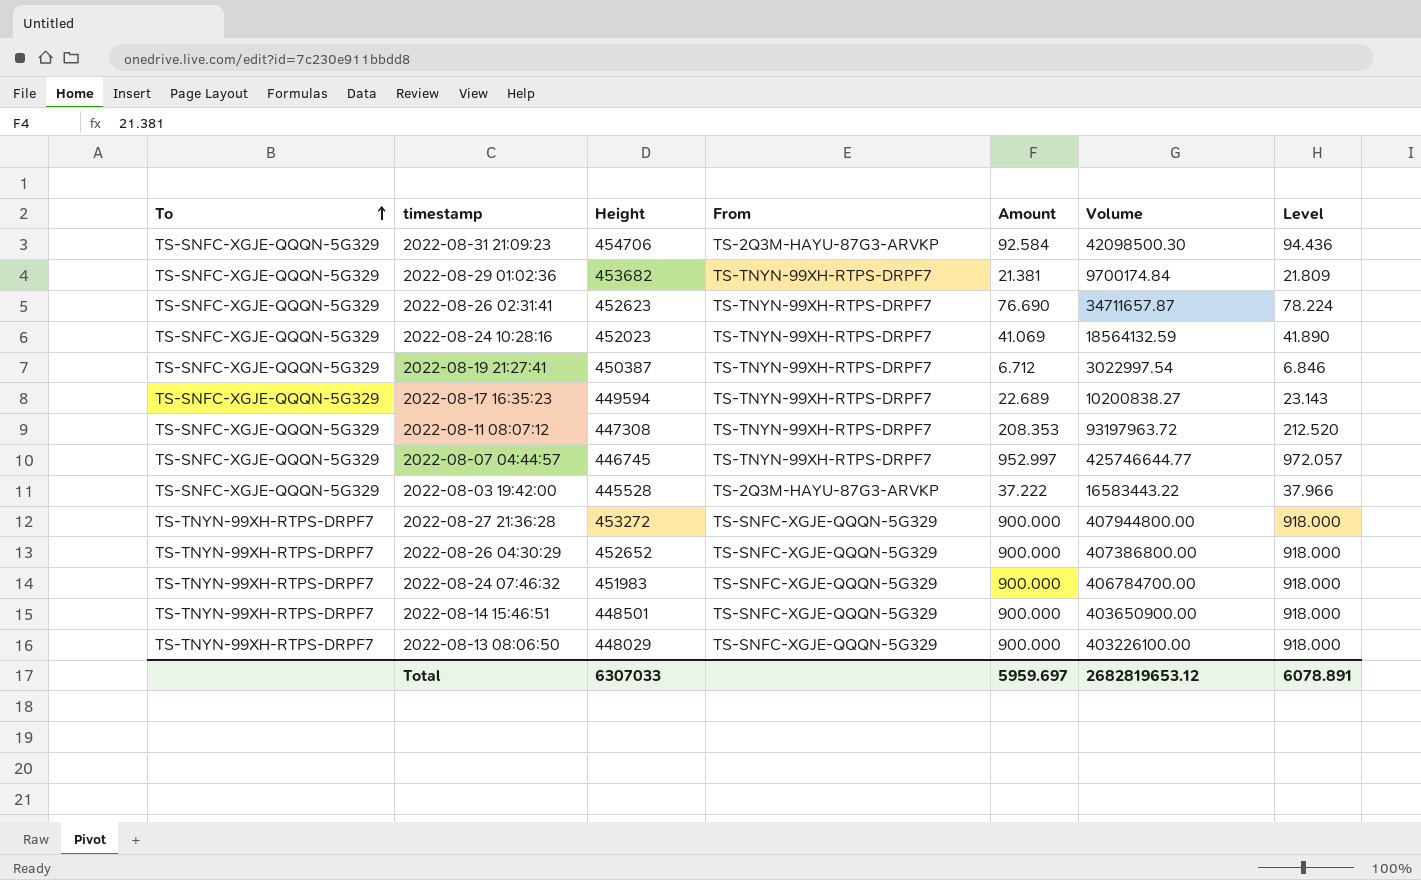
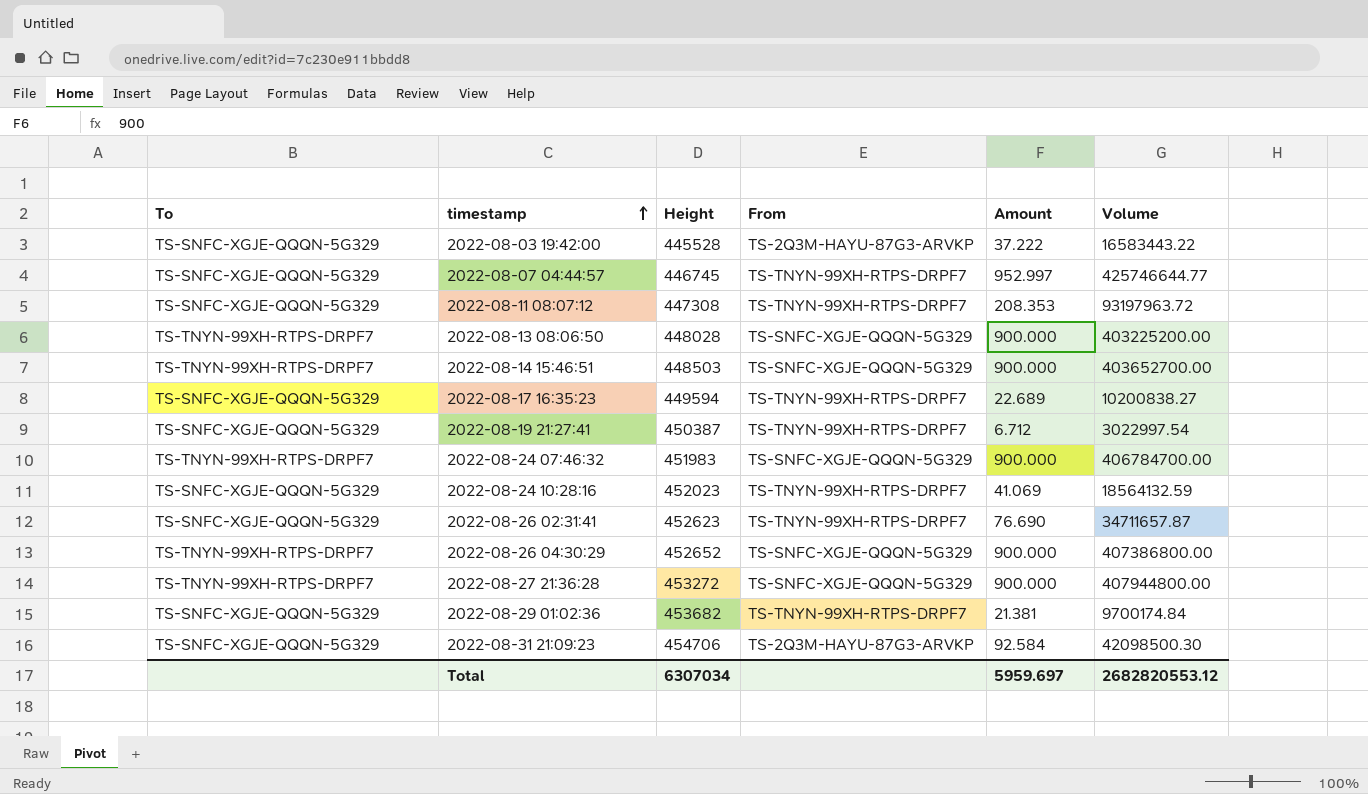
row order: To ascending -> timestamp ascending
column Level | formula: [Amount] * 1.02 -> none
2022-08-13 08:06:50 | Height: 448029 -> 448028
2022-08-13 08:06:50 | Volume: 403226100.00 -> 403225200.00
2022-08-14 15:46:51 | Height: 448501 -> 448503
2022-08-14 15:46:51 | Volume: 403650900.00 -> 403652700.00
Total | Height: 6307033 -> 6307034
Total | Volume: 2682819653.12 -> 2682820553.12

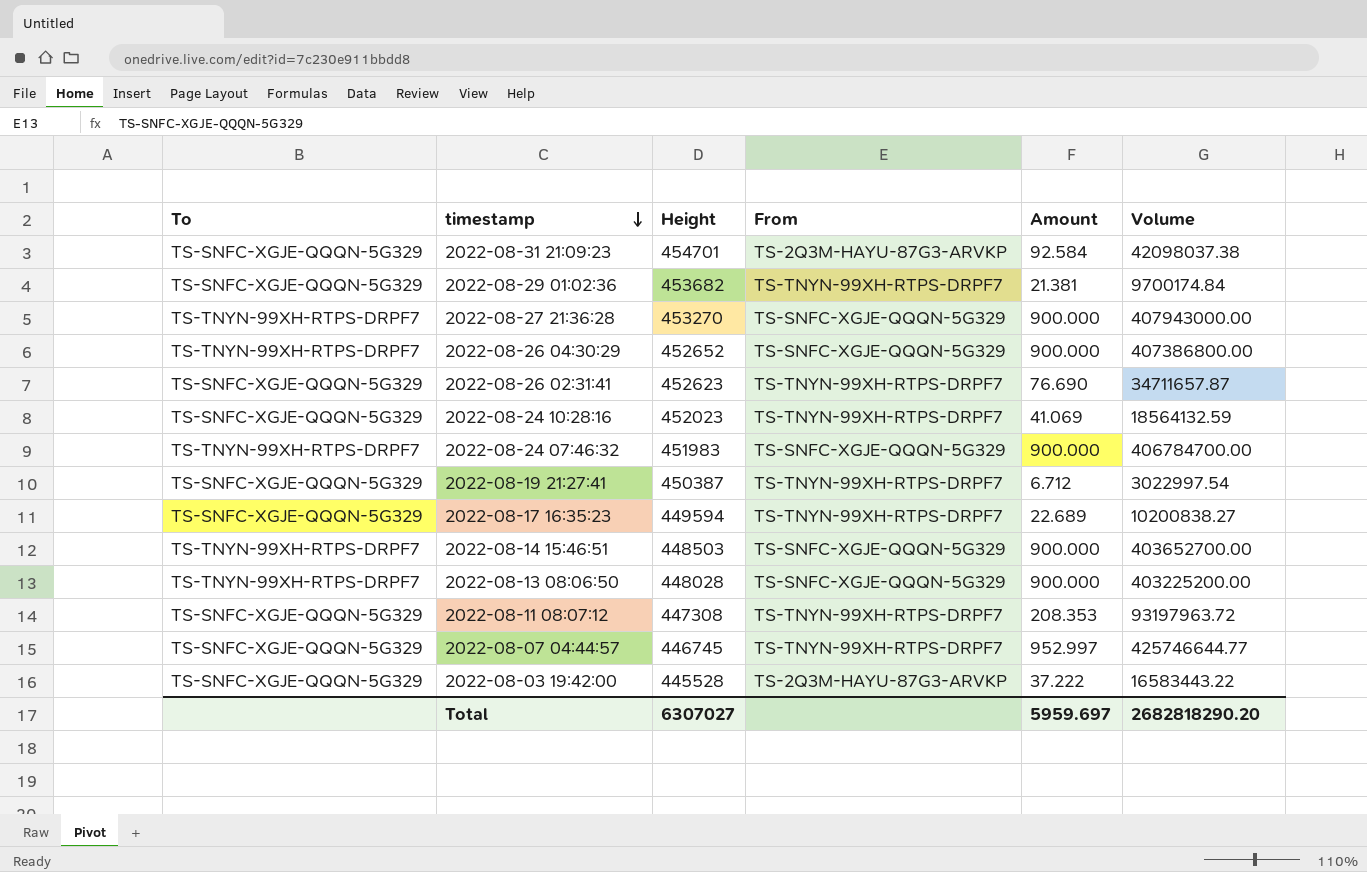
row order: timestamp ascending -> timestamp descending
2022-08-31 21:09:23 | Height: 454706 -> 454701
2022-08-31 21:09:23 | Volume: 42098500.30 -> 42098037.38
2022-08-27 21:36:28 | Height: 453272 -> 453270
2022-08-27 21:36:28 | Volume: 407944800.00 -> 407943000.00
Total | Height: 6307034 -> 6307027
Total | Volume: 2682820553.12 -> 2682818290.20

